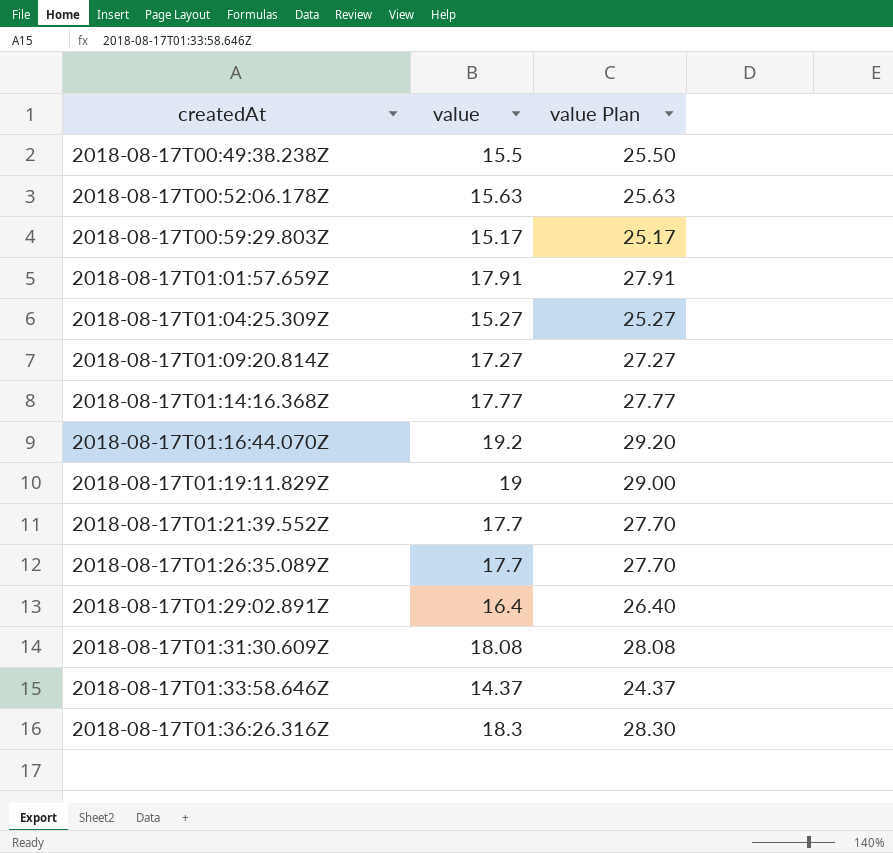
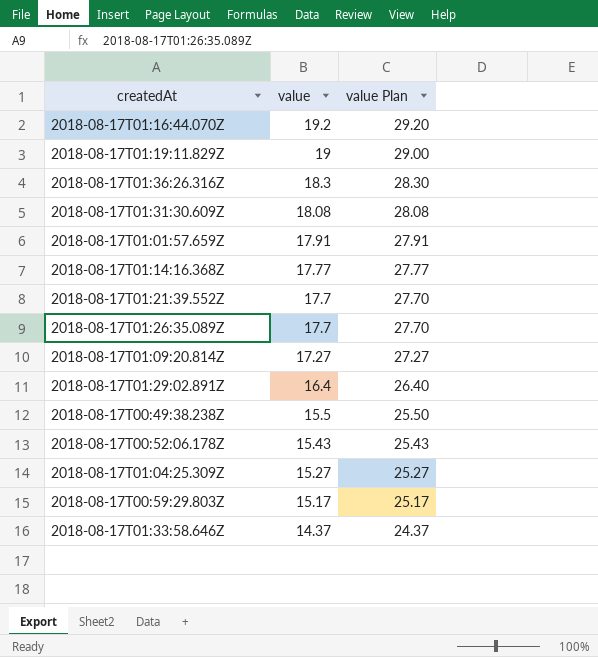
row order: createdAt ascending -> value descending
2018-08-17T00:52:06.178Z | value: 15.63 -> 15.43
2018-08-17T00:52:06.178Z | value Plan: 25.63 -> 25.43

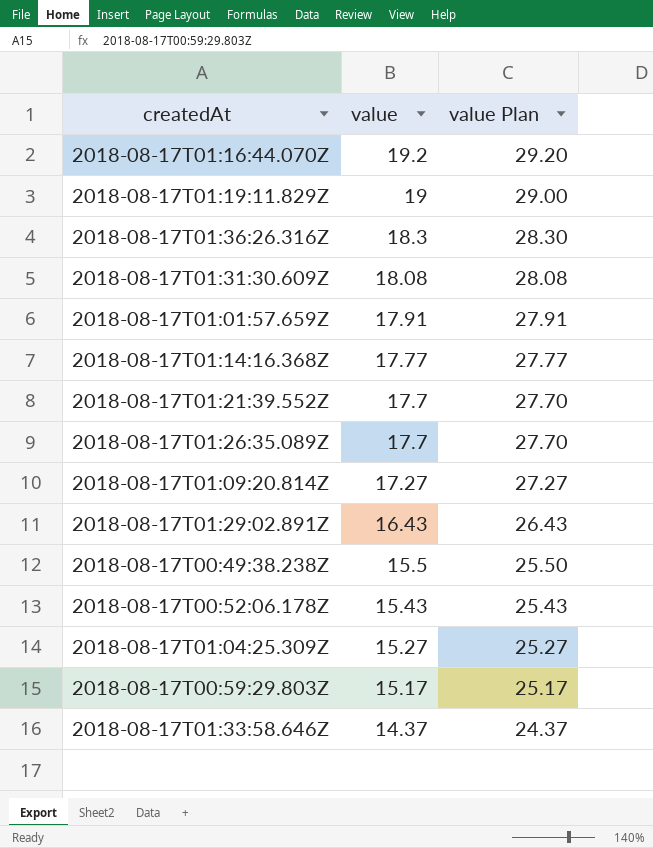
2018-08-17T01:29:02.891Z | value: 16.4 -> 16.43
2018-08-17T01:29:02.891Z | value Plan: 26.40 -> 26.43

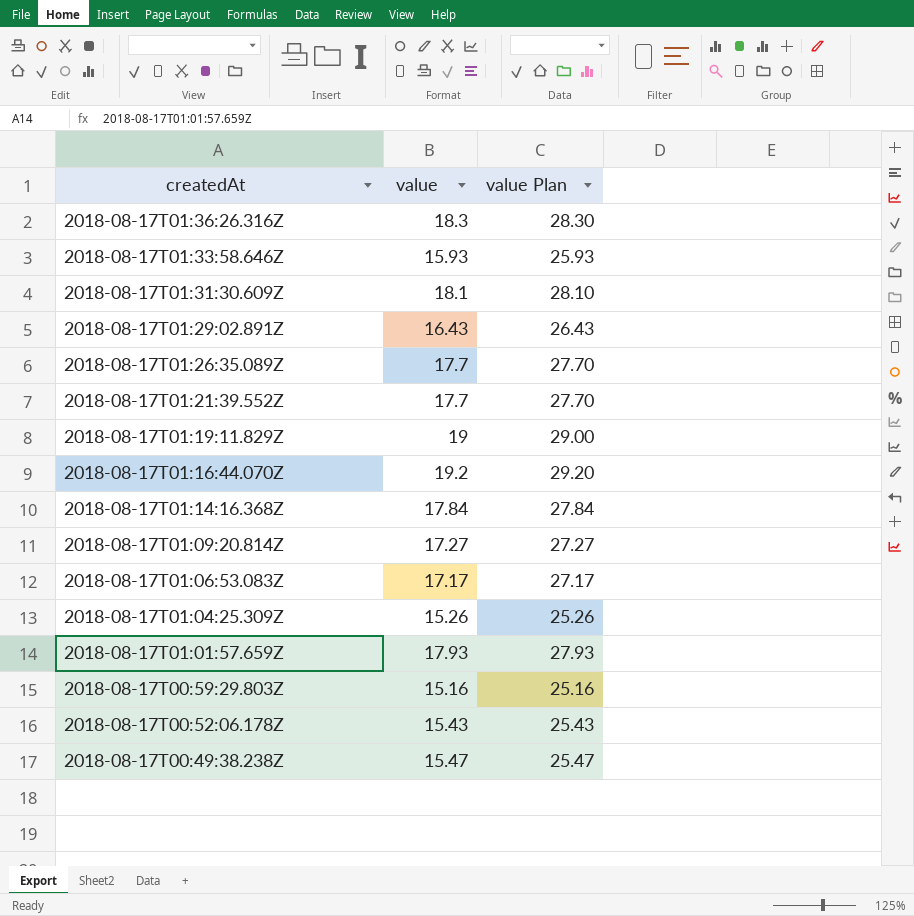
row order: value descending -> createdAt descending
2018-08-17T01:33:58.646Z | value: 14.37 -> 15.93
2018-08-17T01:33:58.646Z | value Plan: 24.37 -> 25.93
2018-08-17T01:31:30.609Z | value: 18.08 -> 18.1
2018-08-17T01:31:30.609Z | value Plan: 28.08 -> 28.10
2018-08-17T01:14:16.368Z | value: 17.77 -> 17.84
2018-08-17T01:14:16.368Z | value Plan: 27.77 -> 27.84
row 2018-08-17T01:06:53.083Z: none -> 17.17 | 27.17
2018-08-17T01:04:25.309Z | value: 15.27 -> 15.26
2018-08-17T01:04:25.309Z | value Plan: 25.27 -> 25.26
2018-08-17T01:01:57.659Z | value: 17.91 -> 17.93
2018-08-17T01:01:57.659Z | value Plan: 27.91 -> 27.93
2018-08-17T00:59:29.803Z | value: 15.17 -> 15.16
2018-08-17T00:59:29.803Z | value Plan: 25.17 -> 25.16
2018-08-17T00:49:38.238Z | value: 15.5 -> 15.47
2018-08-17T00:49:38.238Z | value Plan: 25.50 -> 25.47

